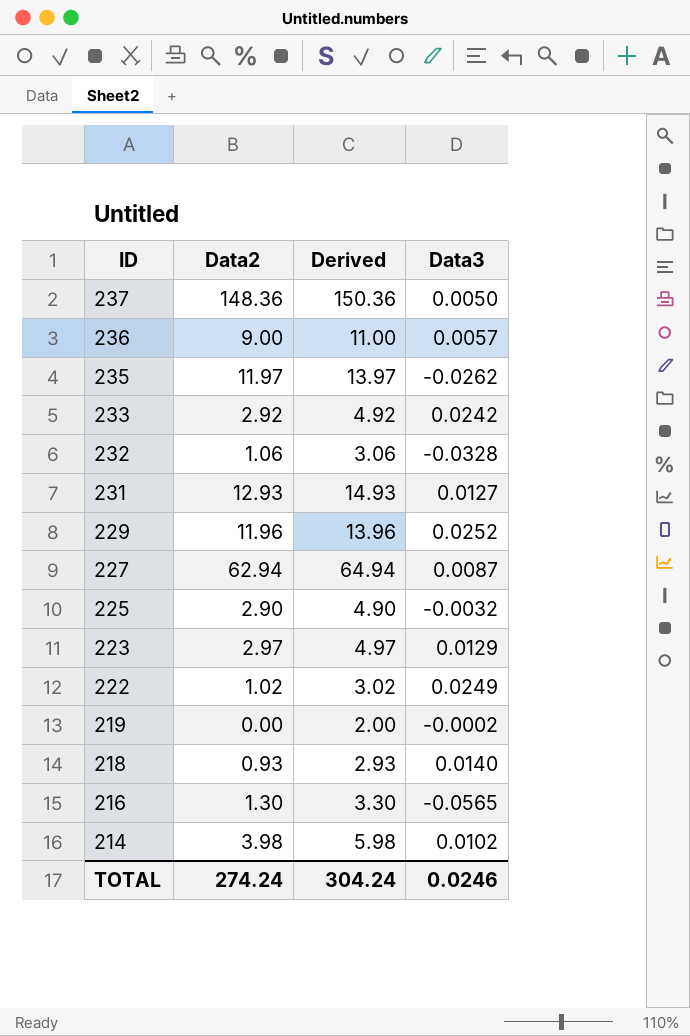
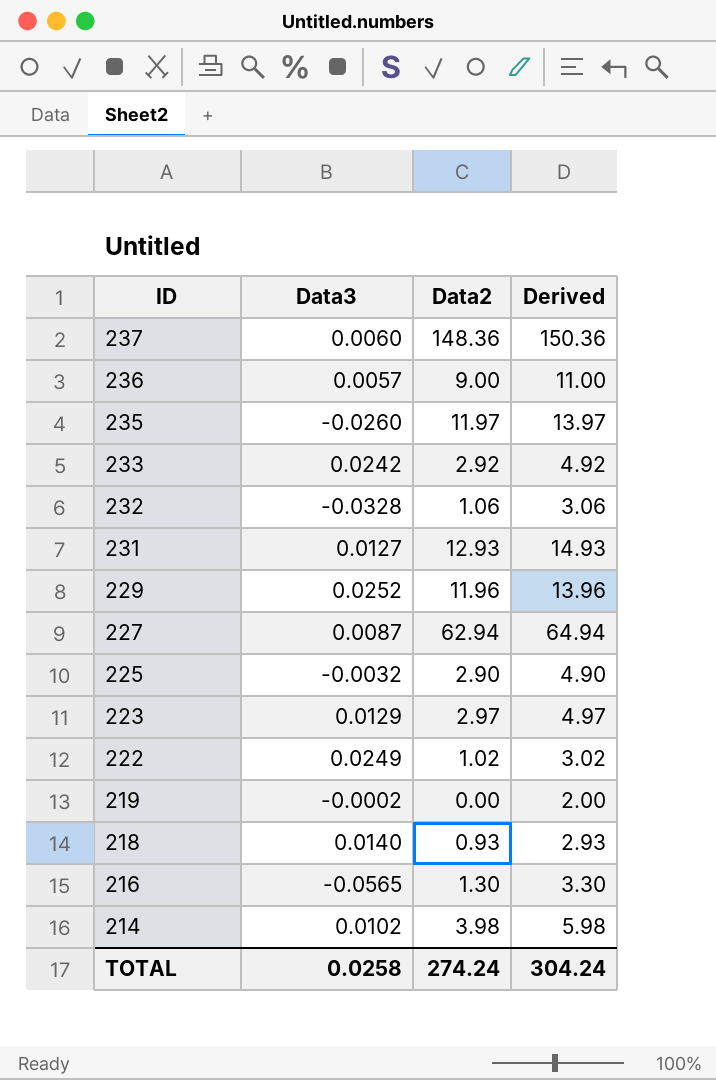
column Data3 | position: 4 -> 2
237 | Data3: 0.0050 -> 0.0060
235 | Data3: -0.0262 -> -0.0260
TOTAL | Data3: 0.0246 -> 0.0258

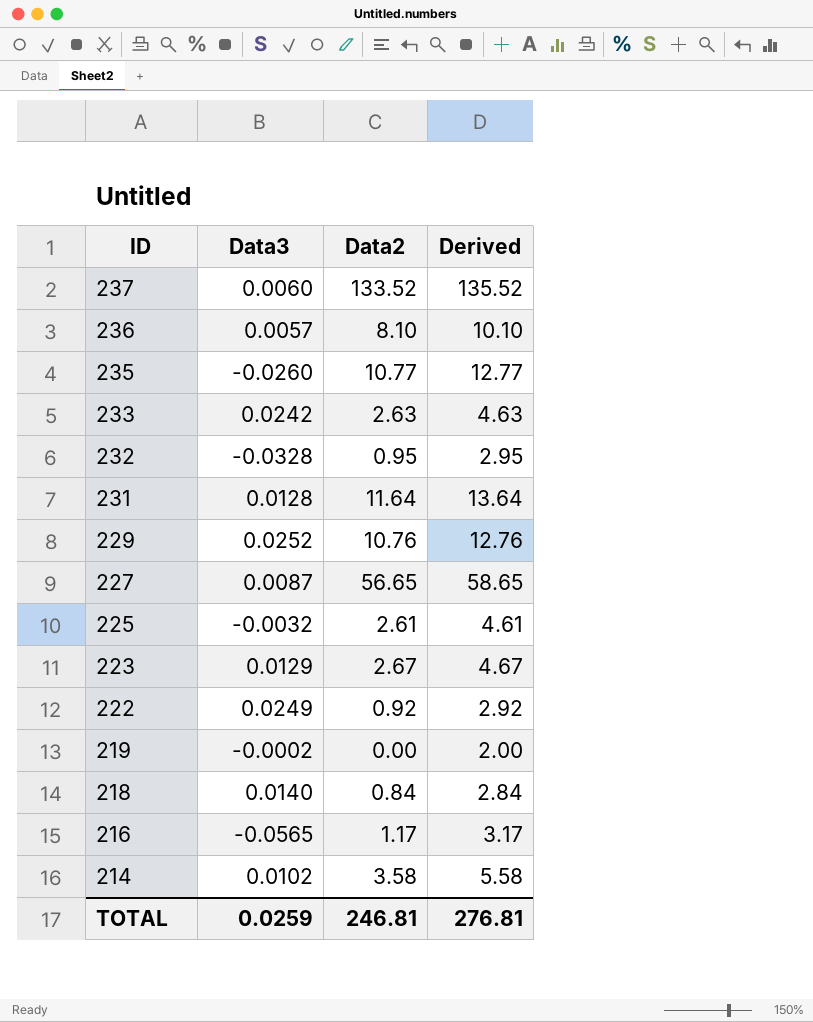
237 | Data2: 148.36 -> 133.52
237 | Derived: 150.36 -> 135.52
236 | Data2: 9.00 -> 8.10
236 | Derived: 11.00 -> 10.10
235 | Data2: 11.97 -> 10.77
235 | Derived: 13.97 -> 12.77
233 | Data2: 2.92 -> 2.63
233 | Derived: 4.92 -> 4.63
232 | Data2: 1.06 -> 0.95
232 | Derived: 3.06 -> 2.95
231 | Data3: 0.0127 -> 0.0128
231 | Data2: 12.93 -> 11.64
231 | Derived: 14.93 -> 13.64
229 | Data2: 11.96 -> 10.76
229 | Derived: 13.96 -> 12.76
227 | Data2: 62.94 -> 56.65
227 | Derived: 64.94 -> 58.65
225 | Data2: 2.90 -> 2.61
225 | Derived: 4.90 -> 4.61
223 | Data2: 2.97 -> 2.67
223 | Derived: 4.97 -> 4.67
222 | Data2: 1.02 -> 0.92
222 | Derived: 3.02 -> 2.92
218 | Data2: 0.93 -> 0.84
218 | Derived: 2.93 -> 2.84
216 | Data2: 1.30 -> 1.17
216 | Derived: 3.30 -> 3.17
214 | Data2: 3.98 -> 3.58
214 | Derived: 5.98 -> 5.58
TOTAL | Data3: 0.0258 -> 0.0259
TOTAL | Data2: 274.24 -> 246.81
TOTAL | Derived: 304.24 -> 276.81

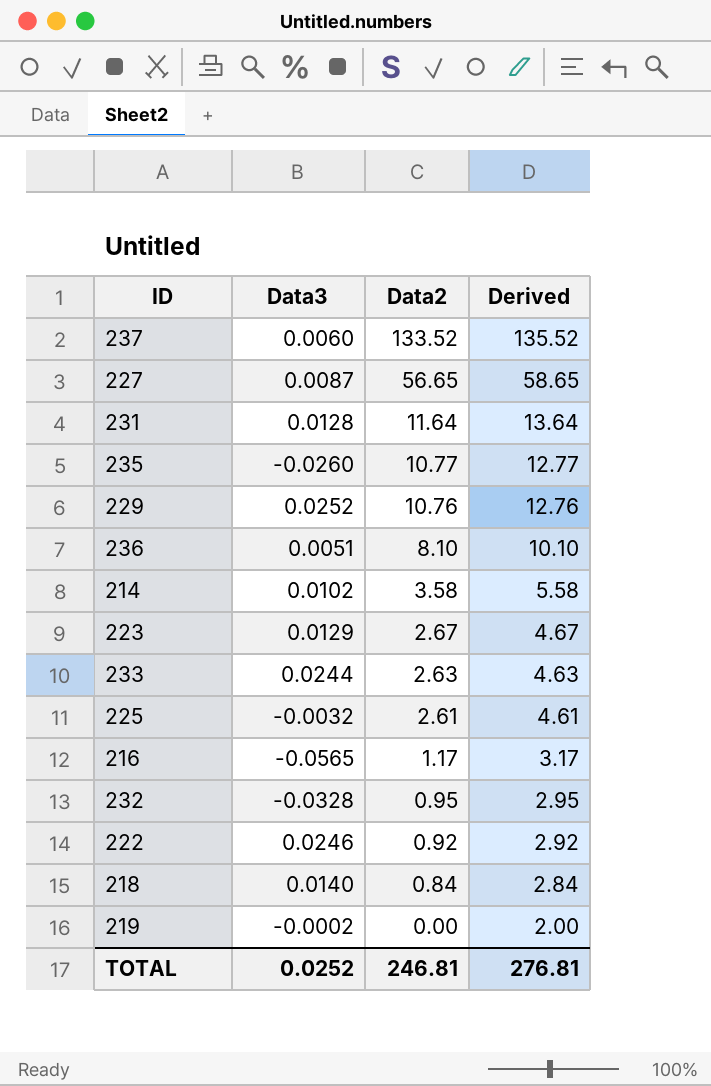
row order: ID descending -> Data2 descending
236 | Data3: 0.0057 -> 0.0051
233 | Data3: 0.0242 -> 0.0244
222 | Data3: 0.0249 -> 0.0246
TOTAL | Data3: 0.0259 -> 0.0252

